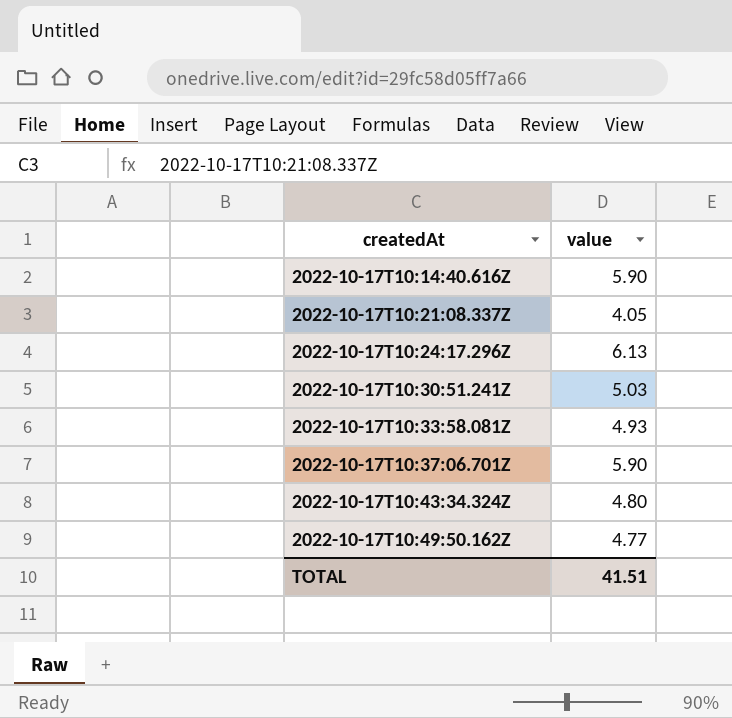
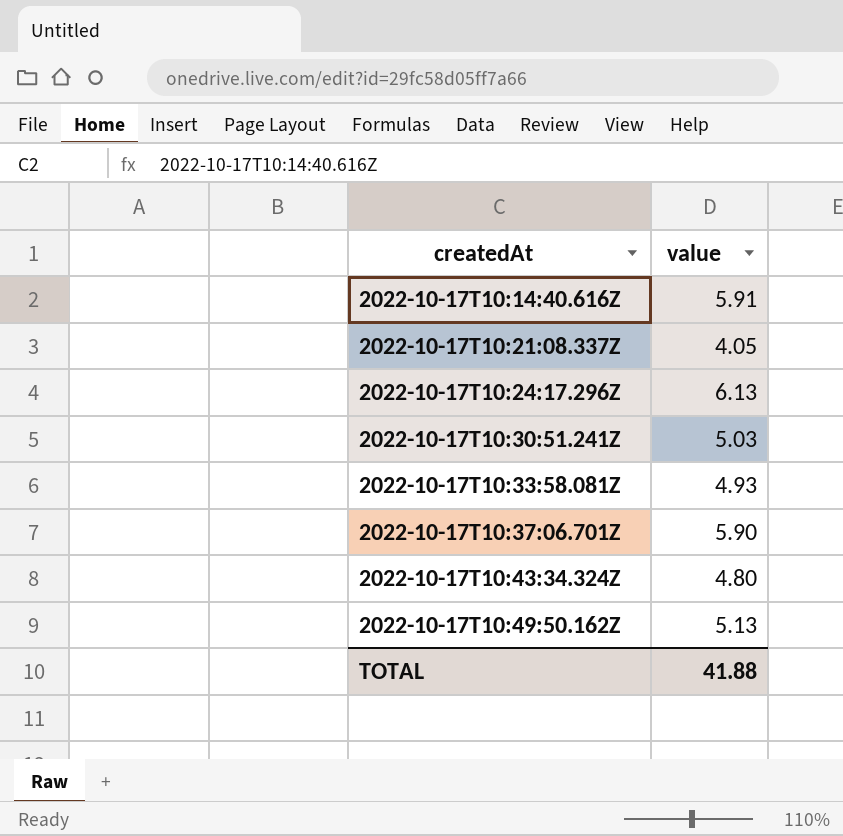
2022-10-17T10:14:40.616Z | value: 5.90 -> 5.91
2022-10-17T10:49:50.162Z | value: 4.77 -> 5.13
TOTAL | value: 41.51 -> 41.88

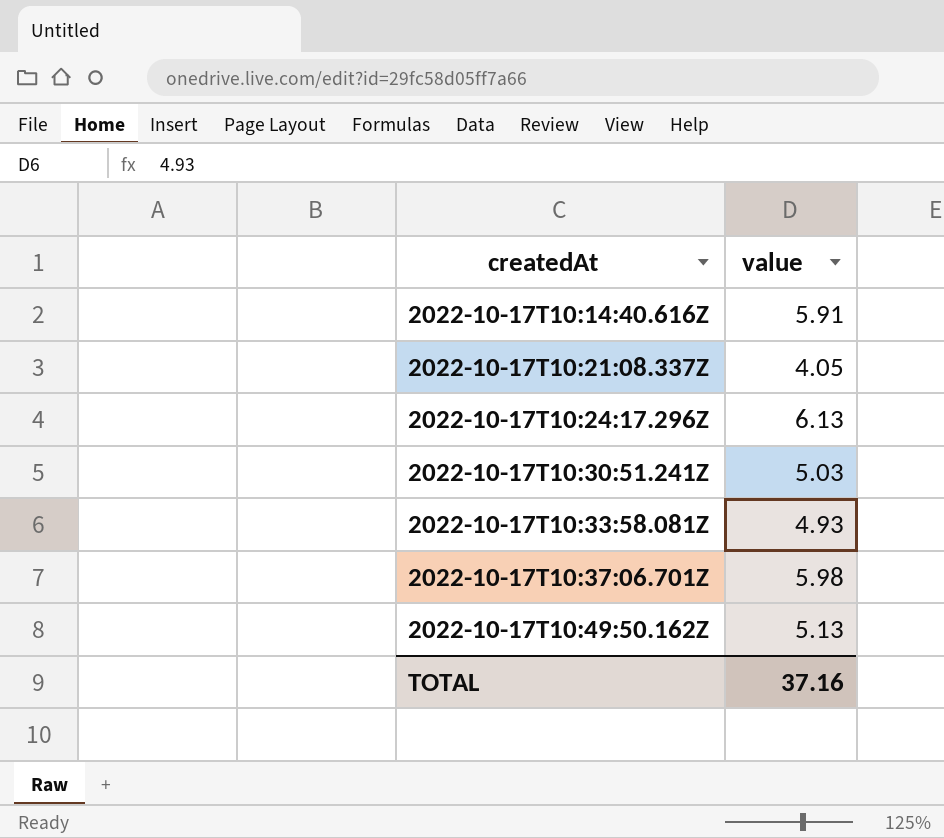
row 2022-10-17T10:43:34.324Z: 4.80 -> none
2022-10-17T10:37:06.701Z | value: 5.90 -> 5.98
TOTAL | value: 41.88 -> 37.16

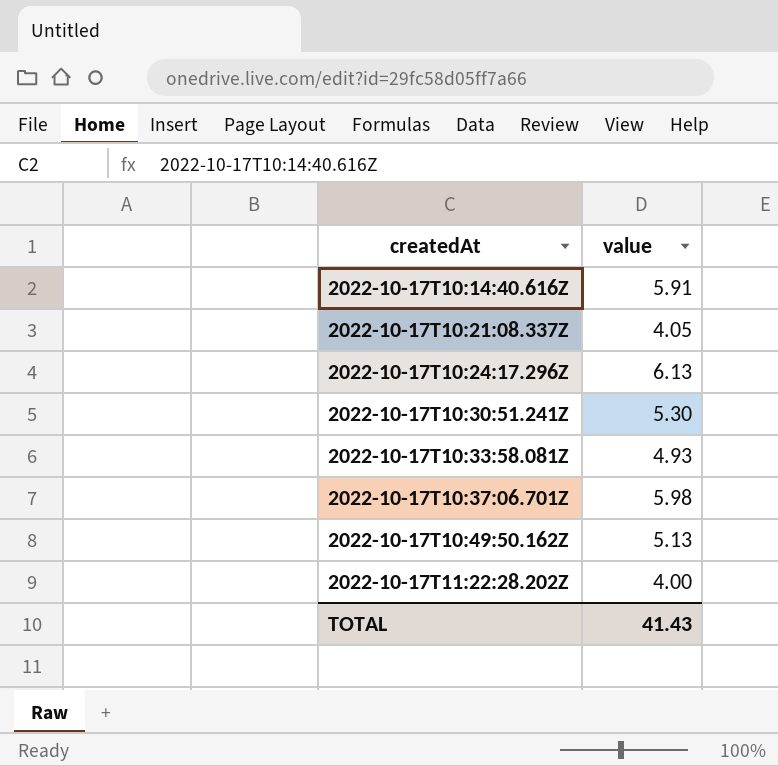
2022-10-17T10:30:51.241Z | value: 5.03 -> 5.30
row 2022-10-17T11:22:28.202Z: none -> 4.00
TOTAL | value: 37.16 -> 41.43

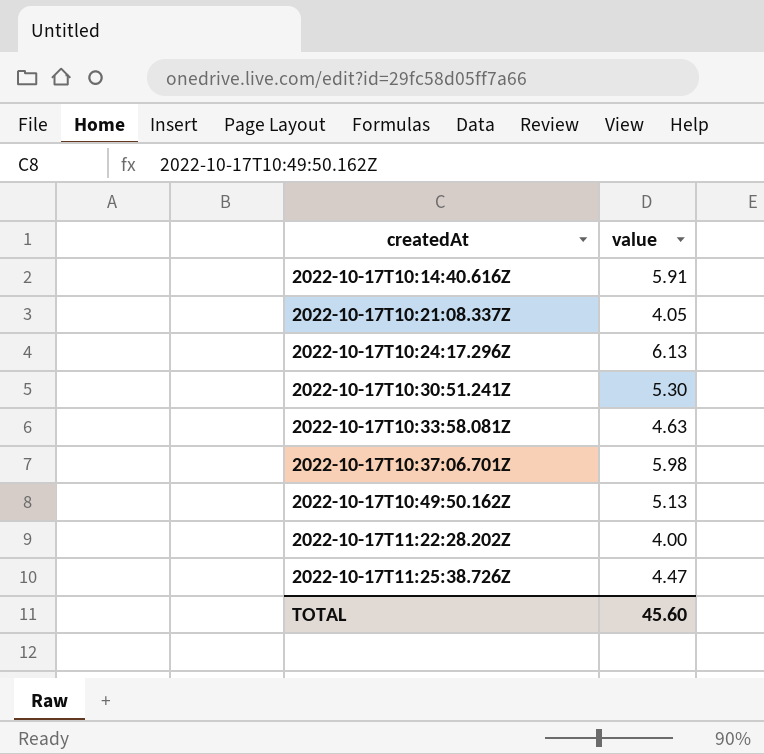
2022-10-17T10:33:58.081Z | value: 4.93 -> 4.63
row 2022-10-17T11:25:38.726Z: none -> 4.47
TOTAL | value: 41.43 -> 45.60

